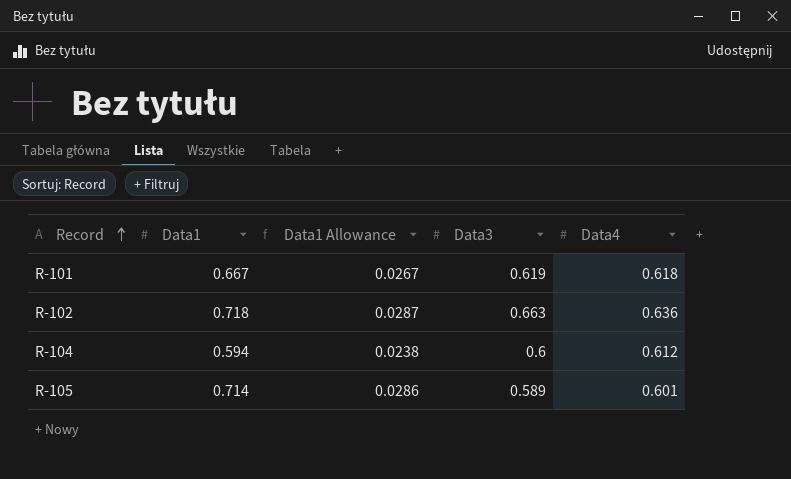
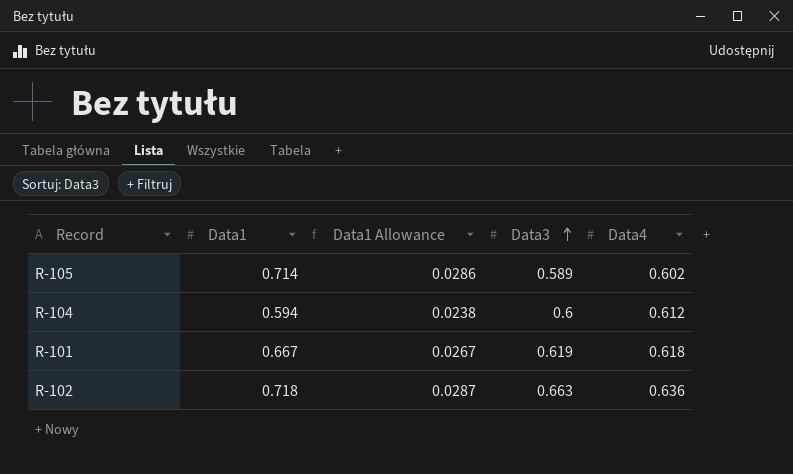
row order: Record ascending -> Data3 ascending
R-105 | Data4: 0.601 -> 0.602

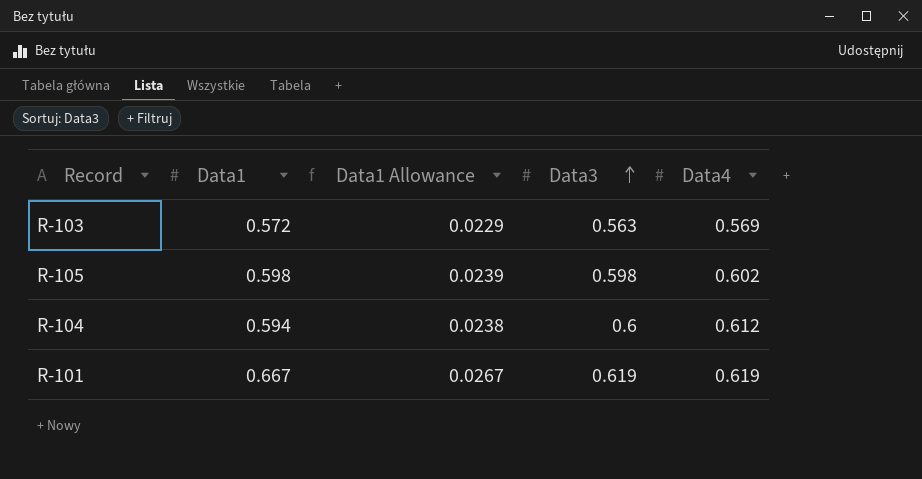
row R-102: 0.718 | 0.0287 | 0.663 | 0.636 -> none
row R-103: none -> 0.572 | 0.0229 | 0.563 | 0.569
R-105 | Data1: 0.714 -> 0.598
R-105 | Data1 Allowance: 0.0286 -> 0.0239
R-105 | Data3: 0.589 -> 0.598
R-101 | Data4: 0.618 -> 0.619

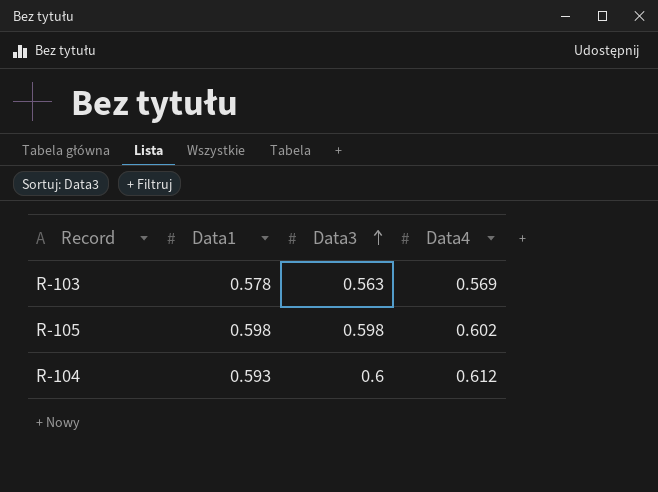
column Data1 Allowance | formula: [Data1] * 0.04 -> none
row R-101: 0.667 | 0.0267 | 0.619 | 0.619 -> none
R-103 | Data1: 0.572 -> 0.578
R-104 | Data1: 0.594 -> 0.593

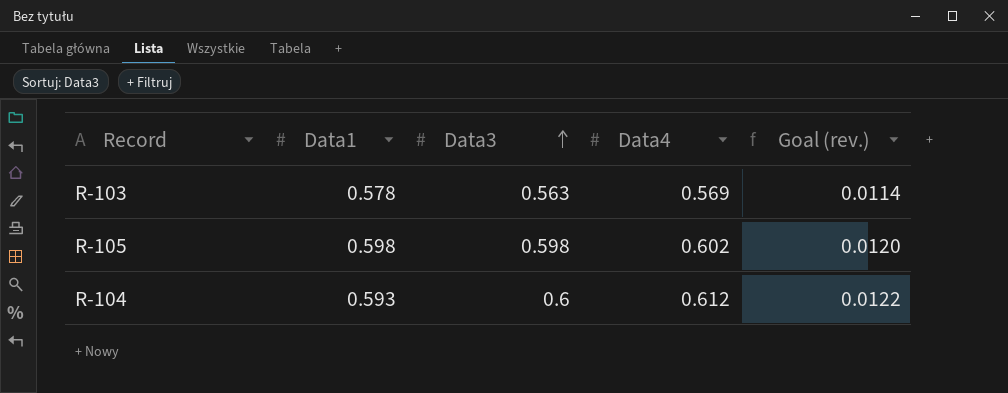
column Goal (rev.) | formula: none -> [Data4] * 0.02

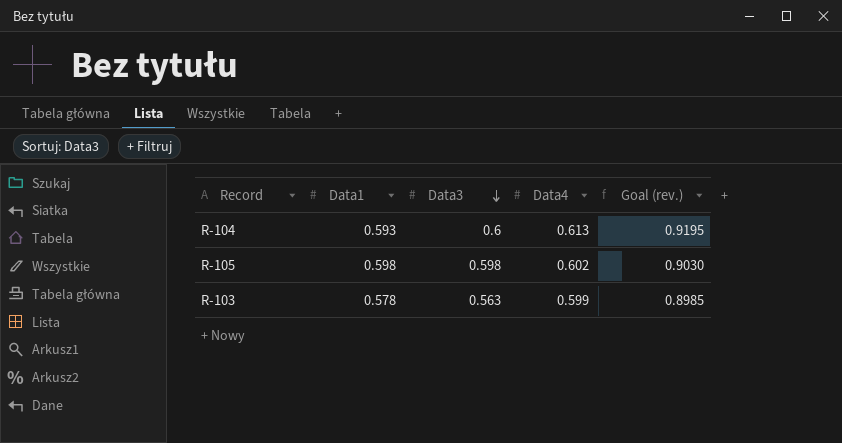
row order: Data3 ascending -> Data3 descending
column Goal (rev.) | formula: [Data4] * 0.02 -> [Data4] * 1.5
R-104 | Data4: 0.612 -> 0.613
R-103 | Data4: 0.569 -> 0.599

